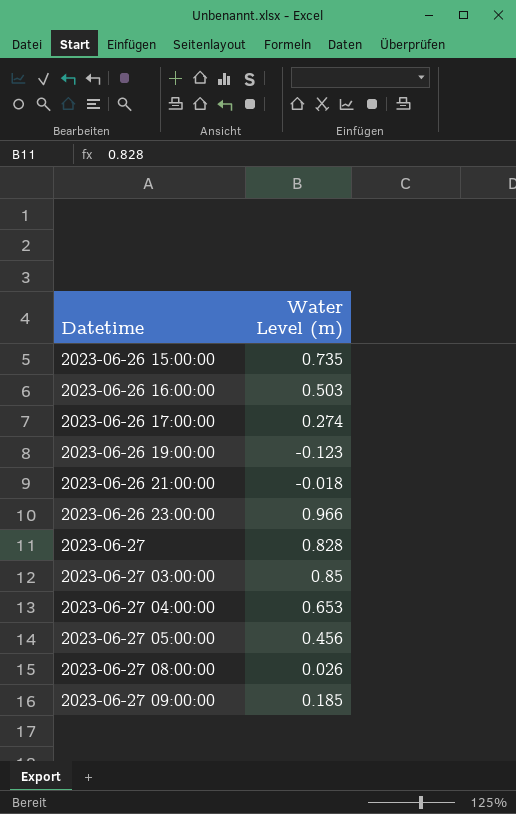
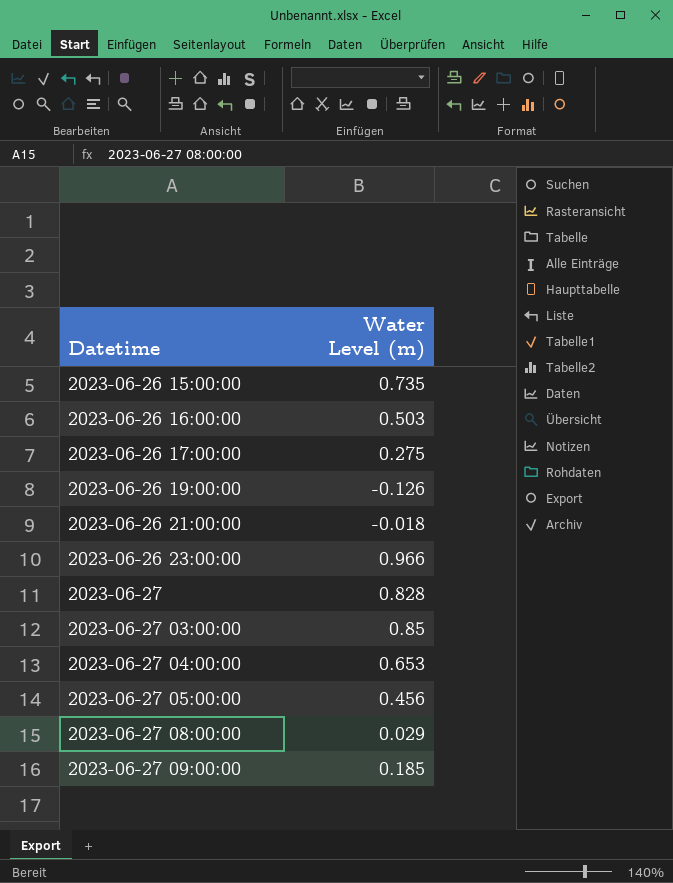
2023-06-26 17:00:00 | Water Level (m): 0.274 -> 0.275
2023-06-26 19:00:00 | Water Level (m): -0.123 -> -0.126
2023-06-27 08:00:00 | Water Level (m): 0.026 -> 0.029

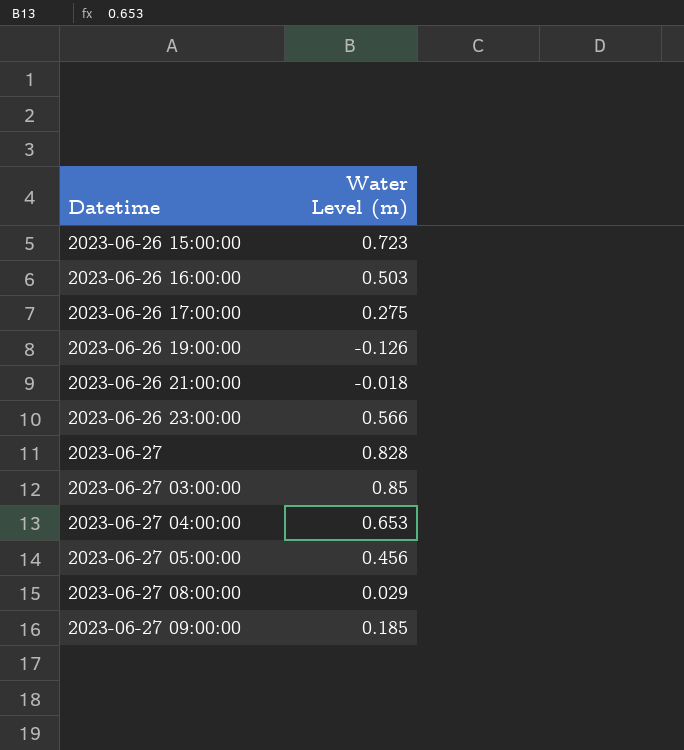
2023-06-26 15:00:00 | Water Level (m): 0.735 -> 0.723
2023-06-26 23:00:00 | Water Level (m): 0.966 -> 0.566

